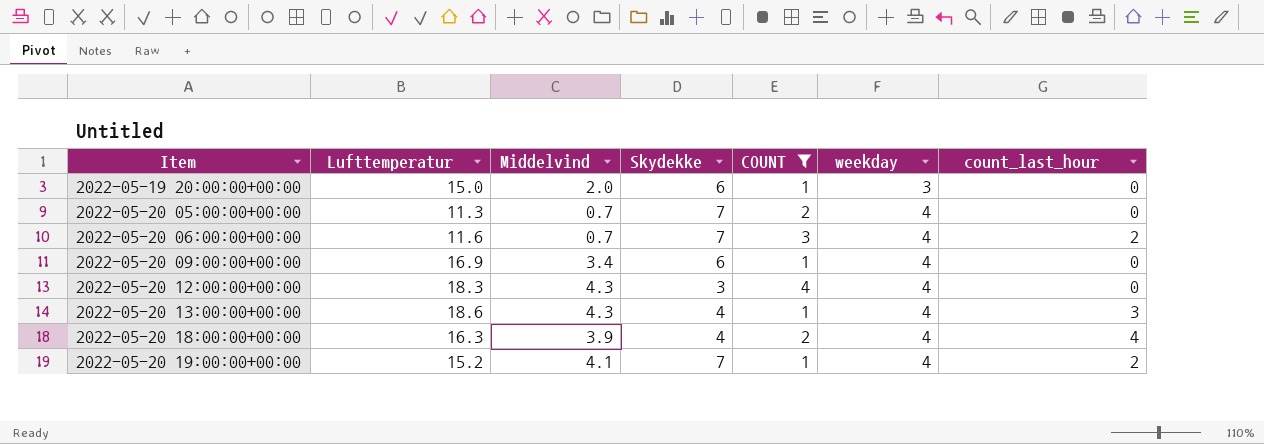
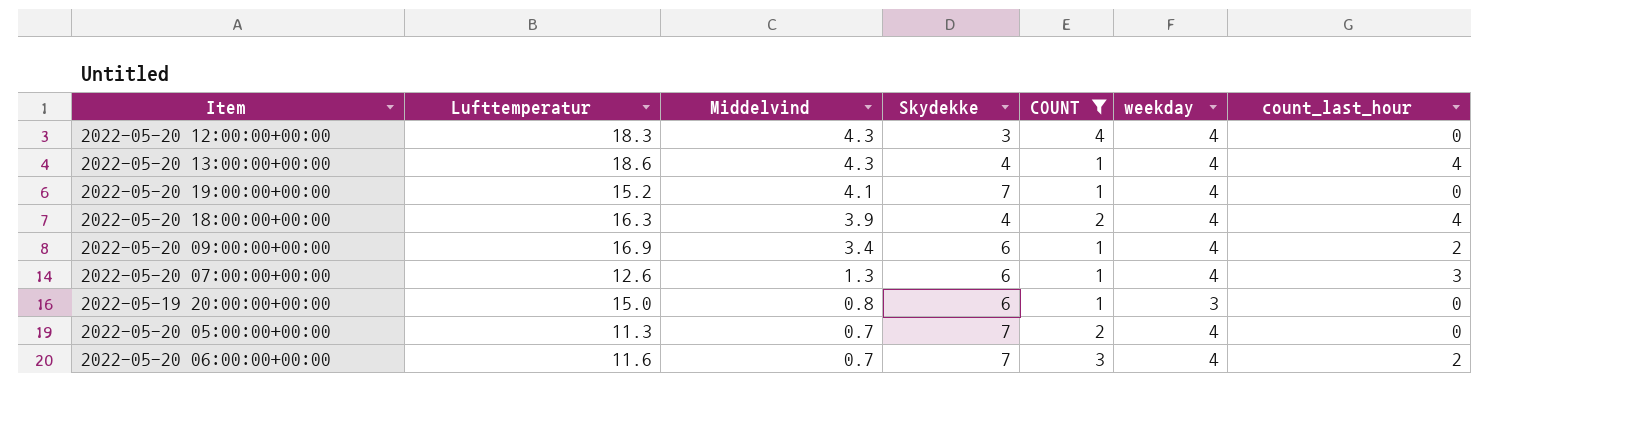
row order: Item ascending -> Middelvind descending
2022-05-20 13:00:00+00:00 | count_last_hour: 3 -> 4
2022-05-20 19:00:00+00:00 | count_last_hour: 2 -> 0
2022-05-20 09:00:00+00:00 | count_last_hour: 0 -> 2
row 2022-05-20 07:00:00+00:00: none -> 12.6 | 1.3 | 6 | 1 | 4 | 3
2022-05-19 20:00:00+00:00 | Middelvind: 2.0 -> 0.8

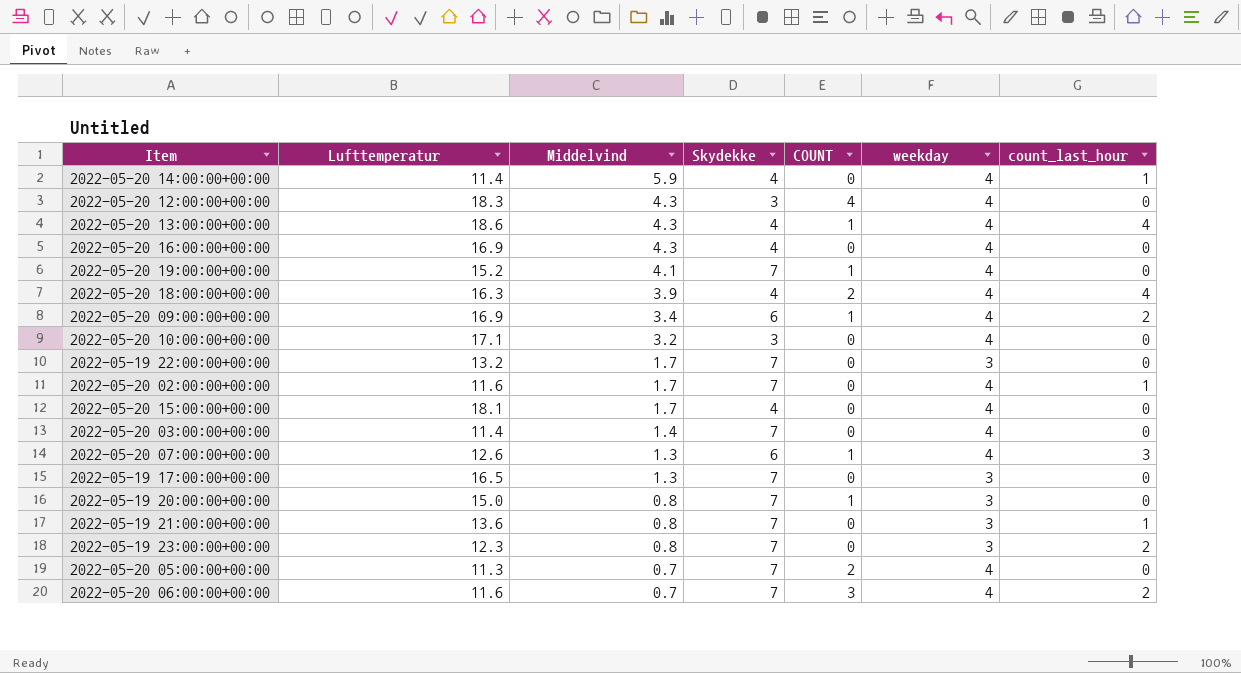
filter: COUNT != 0 -> none
2022-05-19 20:00:00+00:00 | Skydekke: 6 -> 7

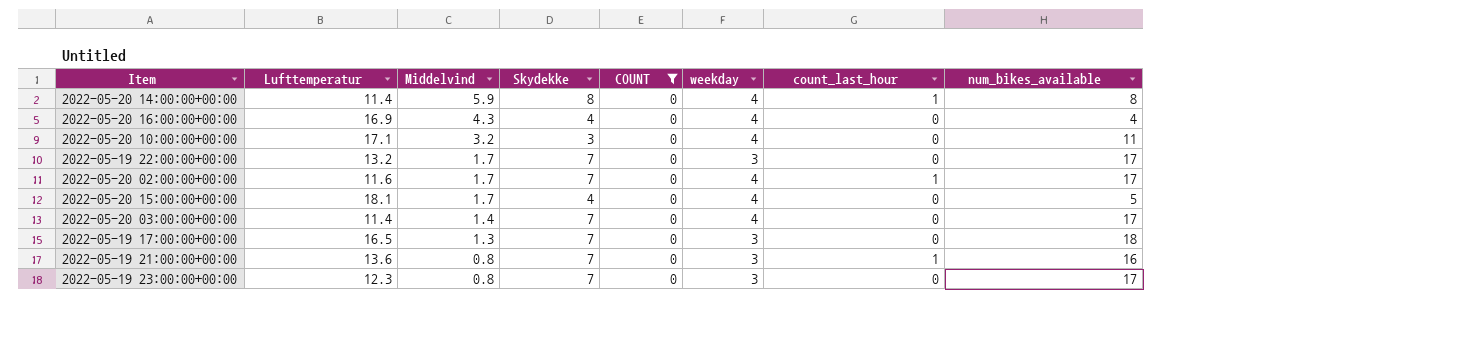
filter: none -> COUNT = 0
column num_bikes_available | position: none -> 8
2022-05-20 14:00:00+00:00 | Skydekke: 4 -> 8
2022-05-19 23:00:00+00:00 | count_last_hour: 2 -> 0

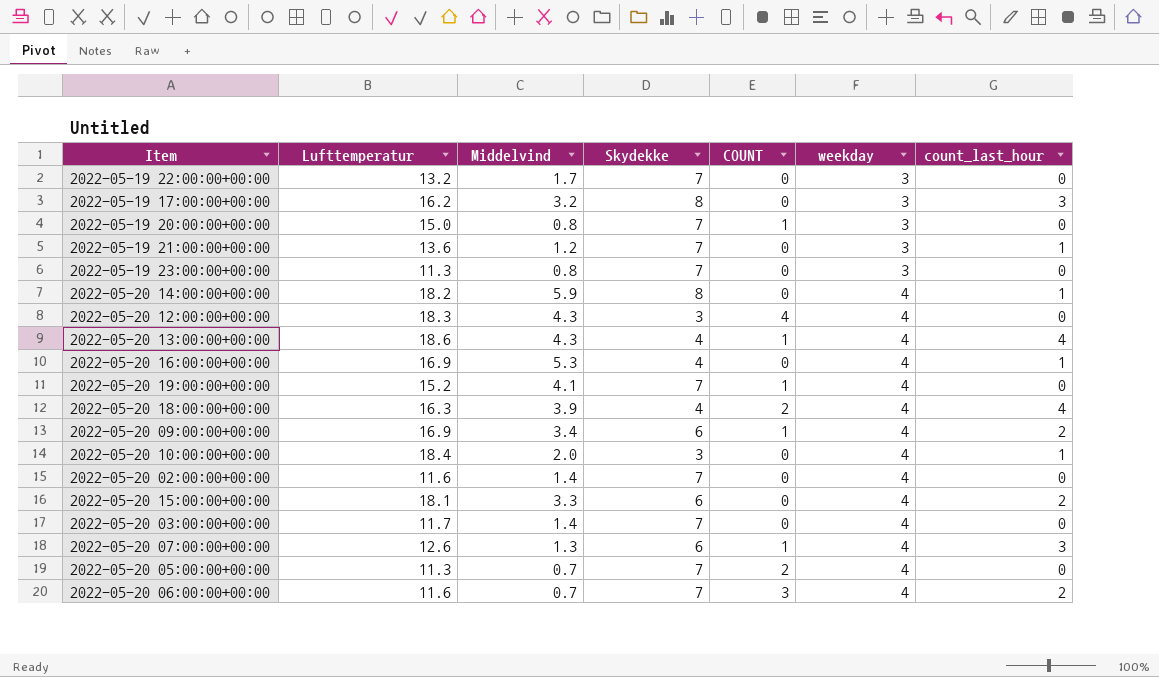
filter: COUNT = 0 -> none
row order: Middelvind descending -> weekday ascending
column num_bikes_available | position: 8 -> none
2022-05-19 17:00:00+00:00 | Lufttemperatur: 16.5 -> 16.2
2022-05-19 17:00:00+00:00 | Middelvind: 1.3 -> 3.2
2022-05-19 17:00:00+00:00 | Skydekke: 7 -> 8
2022-05-19 17:00:00+00:00 | count_last_hour: 0 -> 3
2022-05-19 21:00:00+00:00 | Middelvind: 0.8 -> 1.2
2022-05-19 23:00:00+00:00 | Lufttemperatur: 12.3 -> 11.3
2022-05-20 14:00:00+00:00 | Lufttemperatur: 11.4 -> 18.2
2022-05-20 16:00:00+00:00 | Middelvind: 4.3 -> 5.3
2022-05-20 16:00:00+00:00 | count_last_hour: 0 -> 1
2022-05-20 10:00:00+00:00 | Lufttemperatur: 17.1 -> 18.4
2022-05-20 10:00:00+00:00 | Middelvind: 3.2 -> 2.0
2022-05-20 10:00:00+00:00 | count_last_hour: 0 -> 1
2022-05-20 02:00:00+00:00 | Middelvind: 1.7 -> 1.4
2022-05-20 02:00:00+00:00 | count_last_hour: 1 -> 0
2022-05-20 15:00:00+00:00 | Middelvind: 1.7 -> 3.3
2022-05-20 15:00:00+00:00 | Skydekke: 4 -> 6
2022-05-20 15:00:00+00:00 | count_last_hour: 0 -> 2
2022-05-20 03:00:00+00:00 | Lufttemperatur: 11.4 -> 11.7

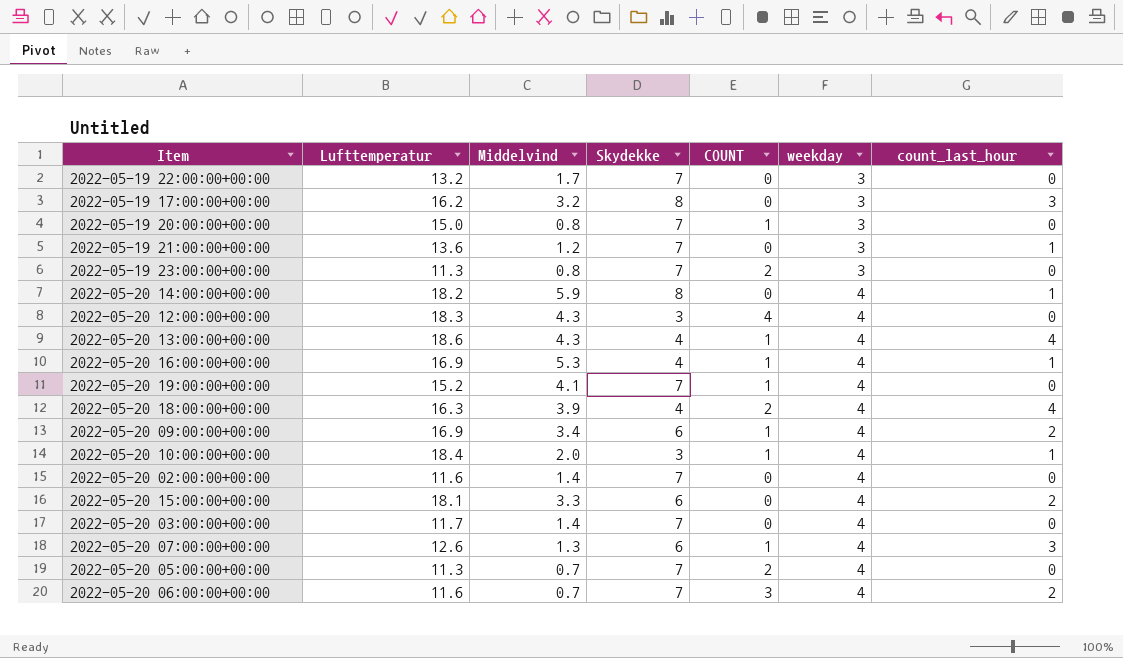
2022-05-19 23:00:00+00:00 | COUNT: 0 -> 2
2022-05-20 16:00:00+00:00 | COUNT: 0 -> 1
2022-05-20 10:00:00+00:00 | COUNT: 0 -> 1

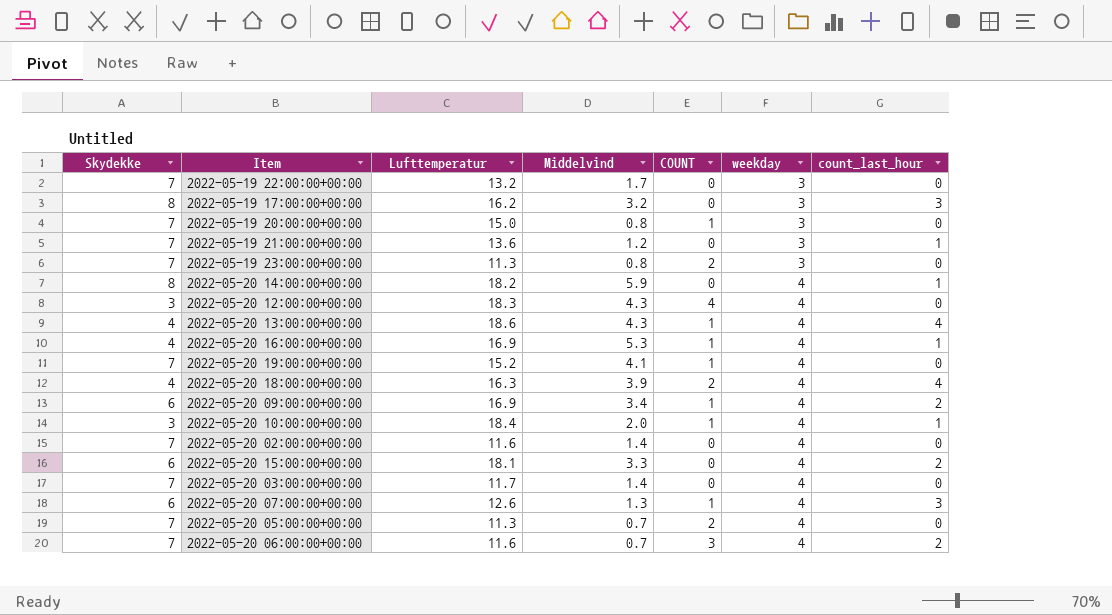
column Skydekke | position: 4 -> 1

